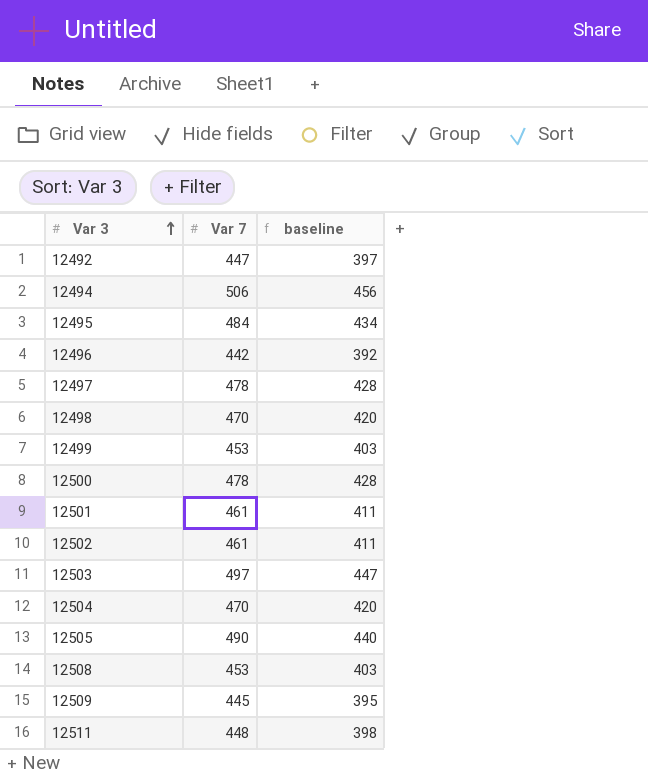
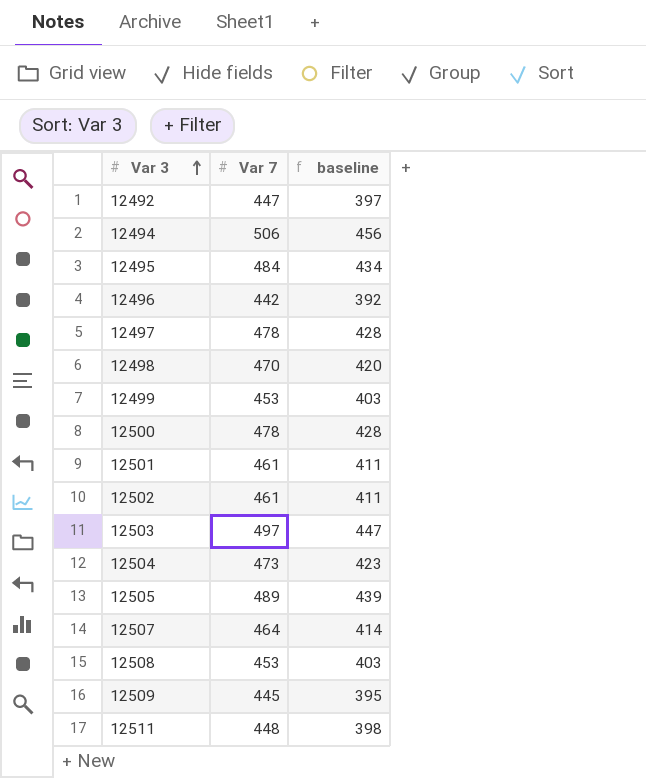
12504 | Var 7: 470 -> 473
12504 | baseline: 420 -> 423
12505 | Var 7: 490 -> 489
12505 | baseline: 440 -> 439
row 12507: none -> 464 | 414

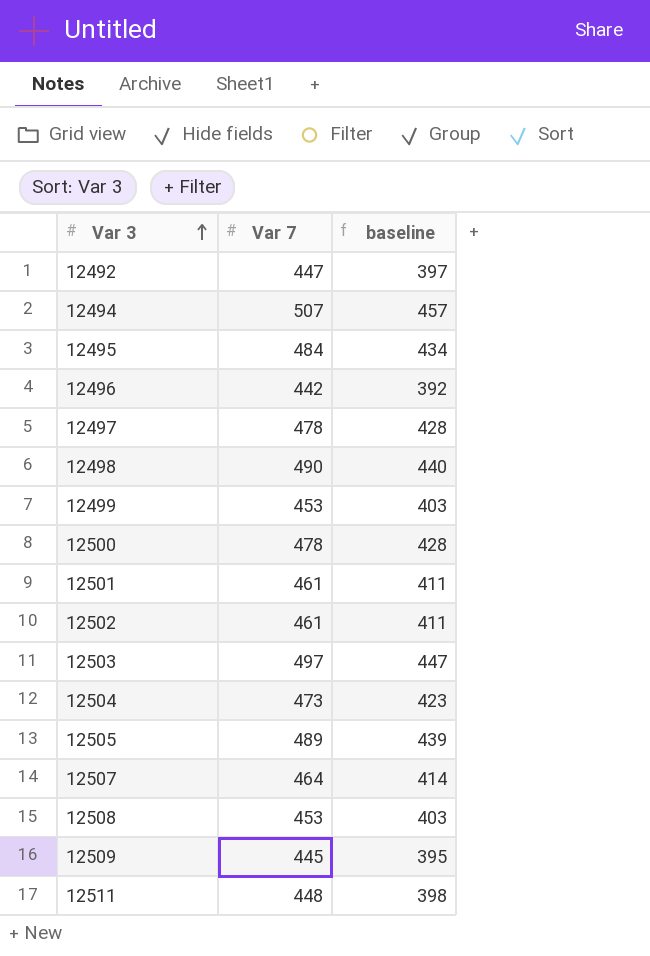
12494 | Var 7: 506 -> 507
12494 | baseline: 456 -> 457
12498 | Var 7: 470 -> 490
12498 | baseline: 420 -> 440

